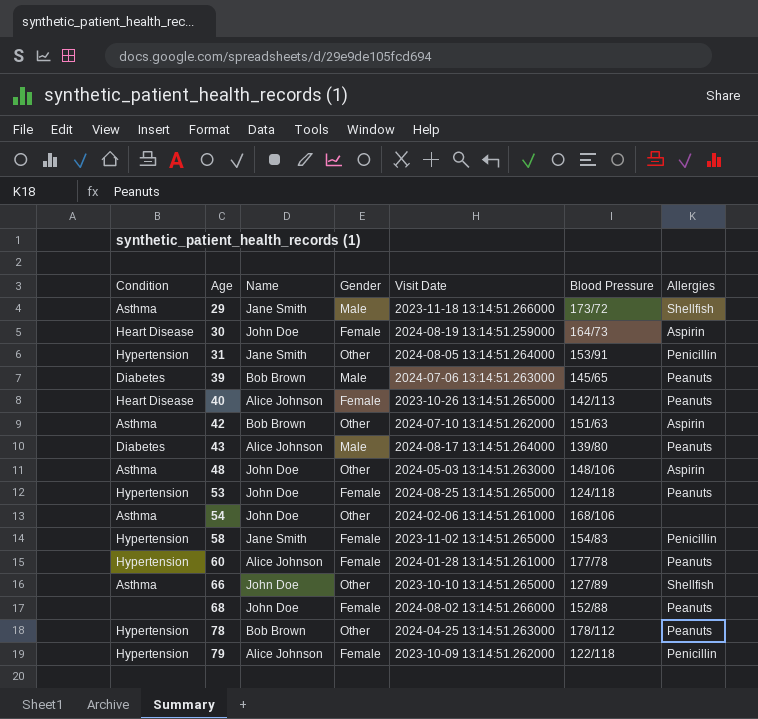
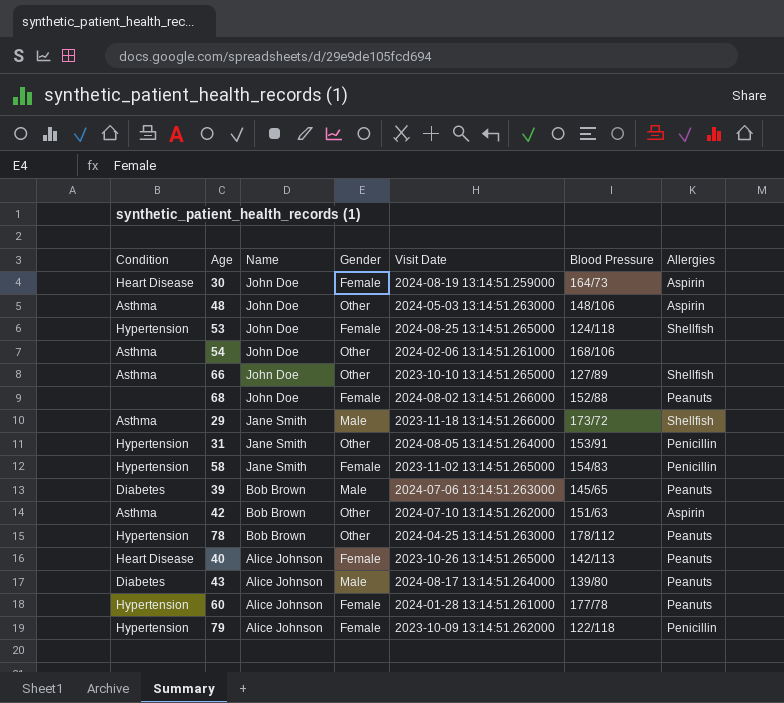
row order: Age ascending -> Name descending
53 | Allergies: Peanuts -> Shellfish

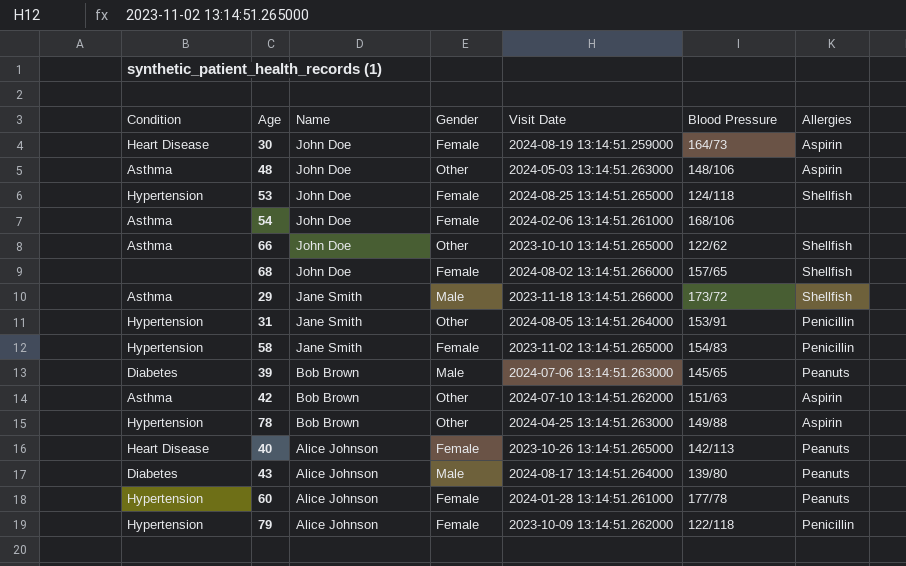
54 | Gender: Other -> Female
66 | Blood Pressure: 127/89 -> 122/62
68 | Blood Pressure: 152/88 -> 157/65
68 | Allergies: Peanuts -> Shellfish
78 | Blood Pressure: 178/112 -> 149/88
78 | Allergies: Peanuts -> Aspirin

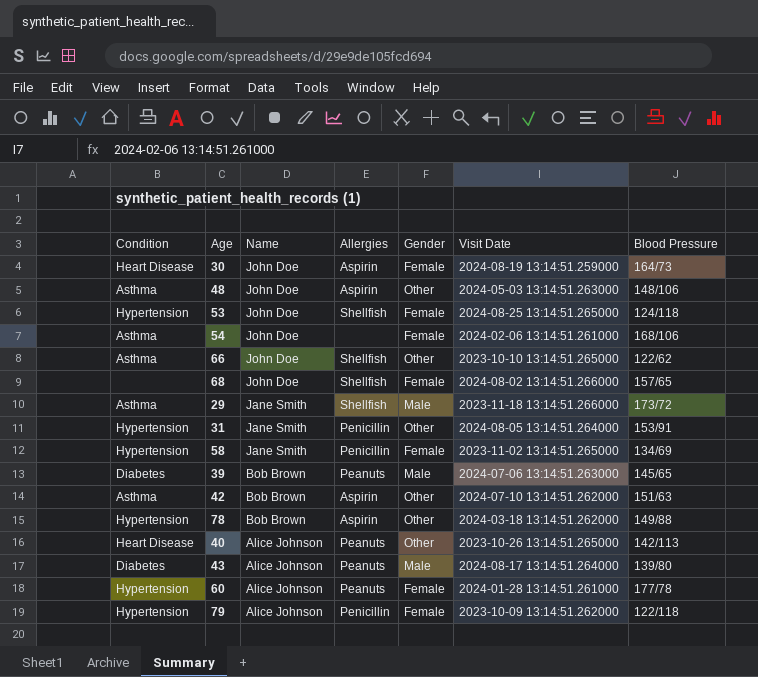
column Allergies | position: 7 -> 4
58 | Blood Pressure: 154/83 -> 134/69
78 | Visit Date: 2024-04-25 13:14:51.263000 -> 2024-03-18 13:14:51.262000
40 | Gender: Female -> Other

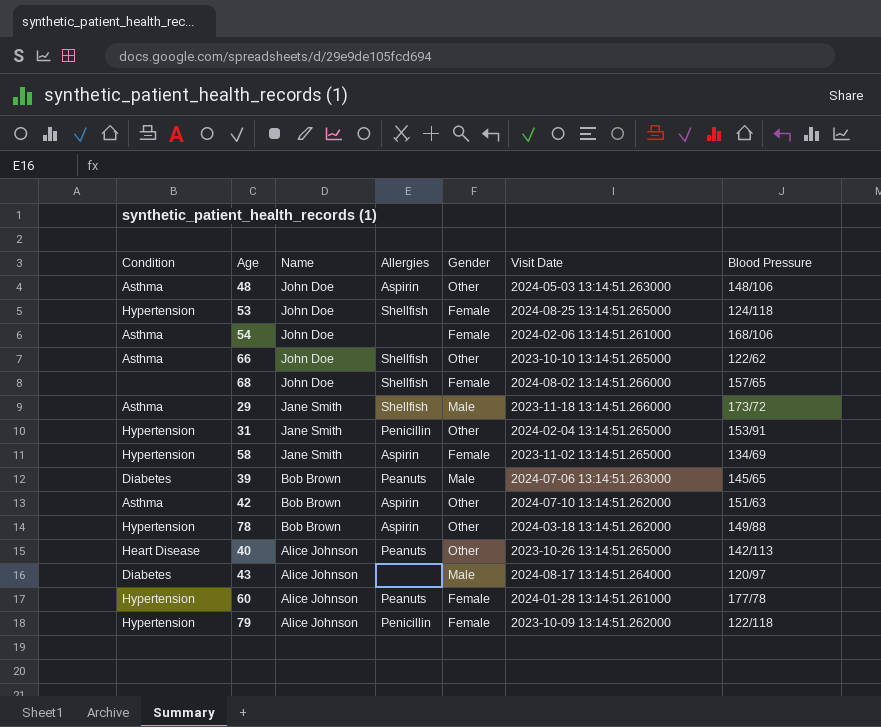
row 30: Heart Disease | John Doe | Aspirin | Female | 2024-08-19 13:14:51.259000 | 164/73 -> none
31 | Visit Date: 2024-08-05 13:14:51.264000 -> 2024-02-04 13:14:51.265000
58 | Allergies: Penicillin -> Aspirin
43 | Allergies: Peanuts -> none
43 | Blood Pressure: 139/80 -> 120/97

